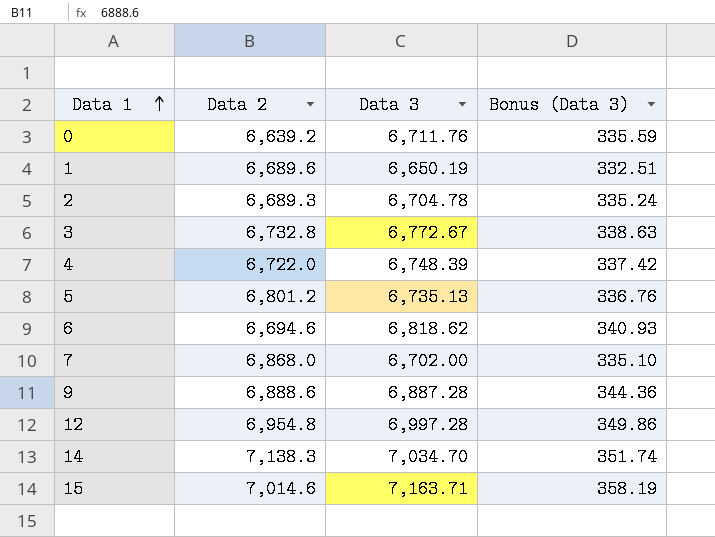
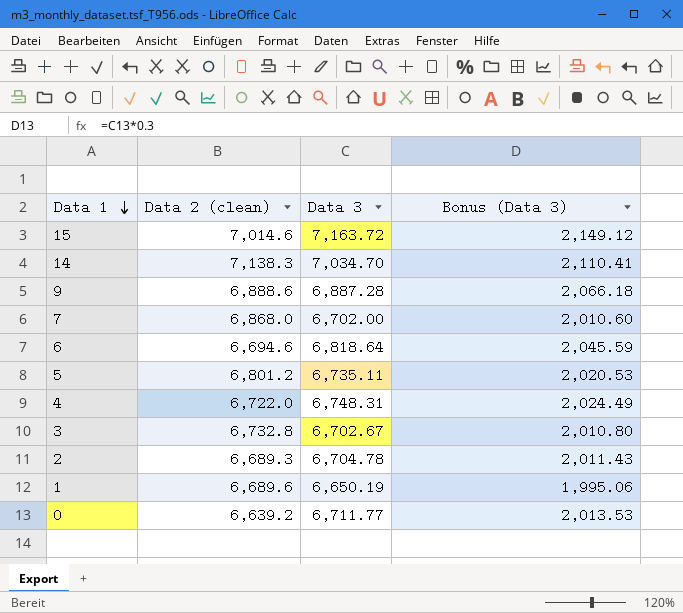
row order: Data 1 ascending -> Data 1 descending
column name: Data 2 -> Data 2 (clean)
column Bonus (Data 3) | formula: [Data 3] * 0.05 -> [Data 3] * 0.3
row 12: 6,954.8 | 6,997.28 | 349.86 -> none
15 | Data 3: 7,163.71 -> 7,163.72
6 | Data 3: 6,818.62 -> 6,818.64
5 | Data 3: 6,735.13 -> 6,735.11
4 | Data 3: 6,748.39 -> 6,748.31
3 | Data 3: 6,772.67 -> 6,702.67
0 | Data 3: 6,711.76 -> 6,711.77

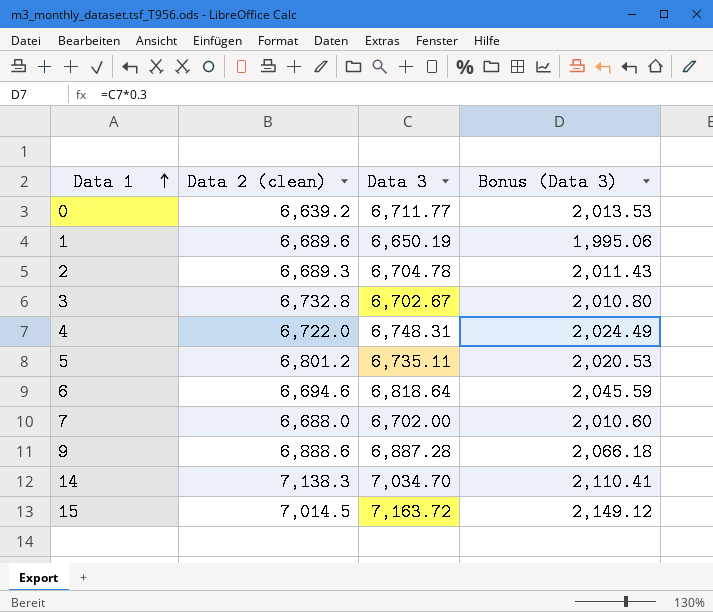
row order: Data 1 descending -> Data 1 ascending
7 | Data 2 (clean): 6,868.0 -> 6,688.0
15 | Data 2 (clean): 7,014.6 -> 7,014.5

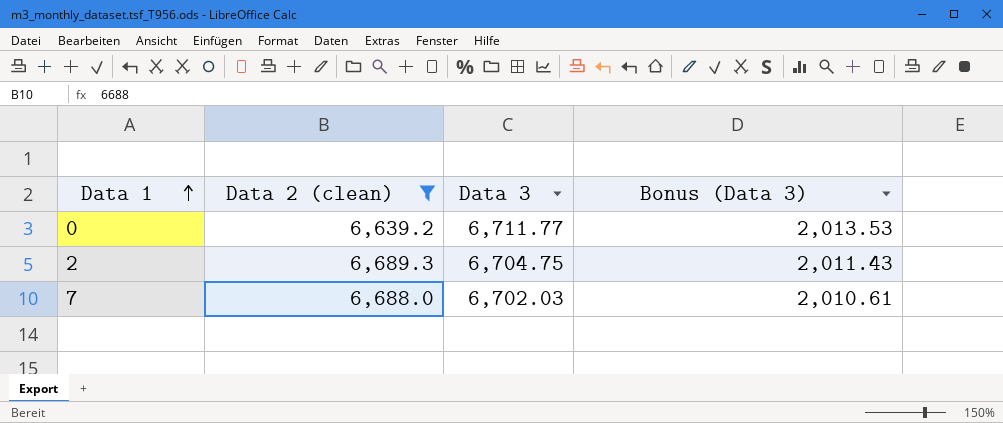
filter: none -> Data 2 (clean) <= 6,689.3
2 | Data 3: 6,704.78 -> 6,704.75
7 | Data 3: 6,702.00 -> 6,702.03
7 | Bonus (Data 3): 2,010.60 -> 2,010.61

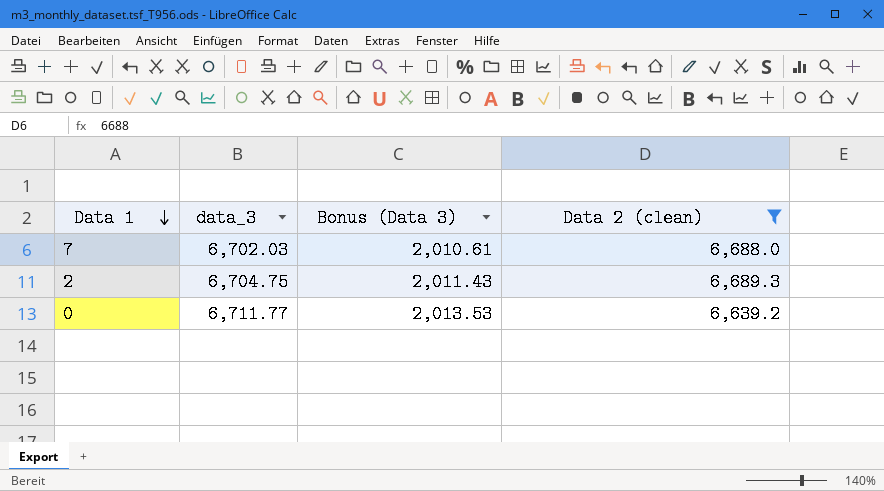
row order: Data 1 ascending -> Data 1 descending
column name: Data 3 -> data_3
column Data 2 (clean) | position: 2 -> 4

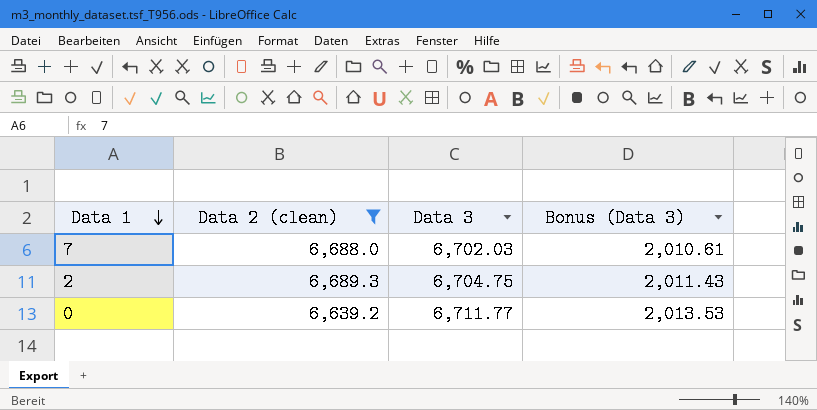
column Data 2 (clean) | position: 4 -> 2
column name: data_3 -> Data 3

